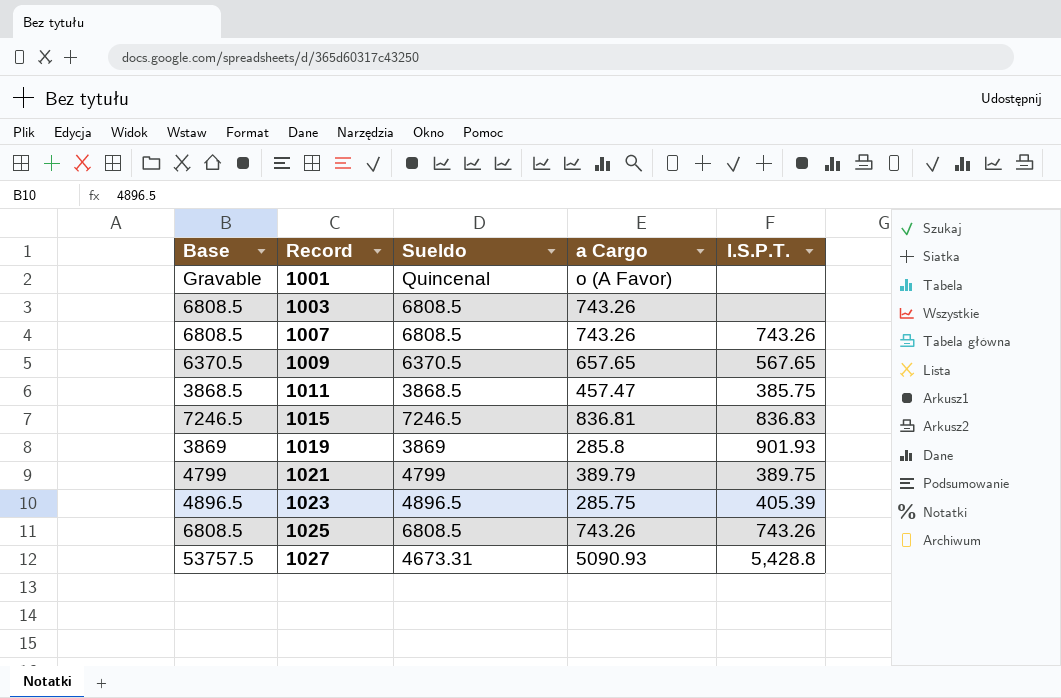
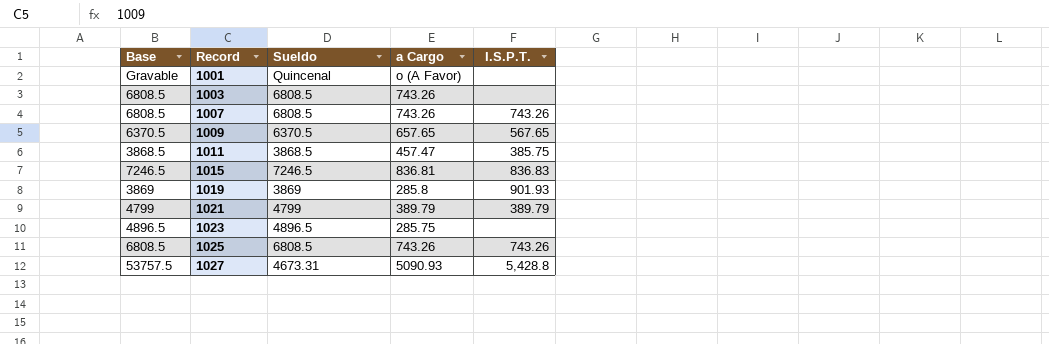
1021 | I.S.P.T.: 389.75 -> 389.79
1023 | I.S.P.T.: 405.39 -> none

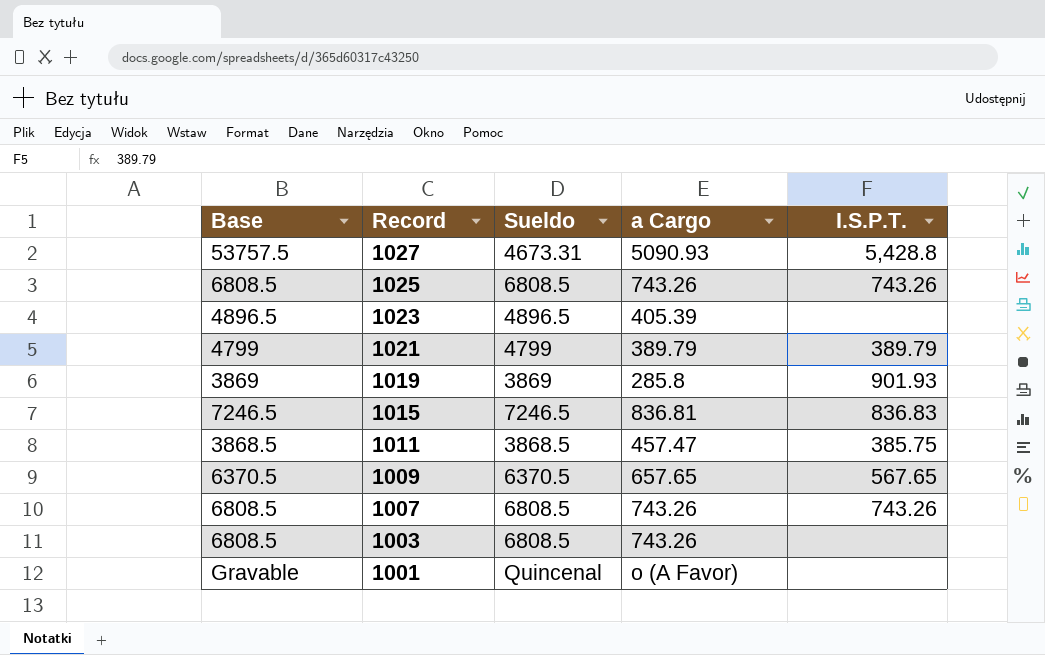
row order: Record ascending -> Record descending
1023 | a Cargo: 285.75 -> 405.39

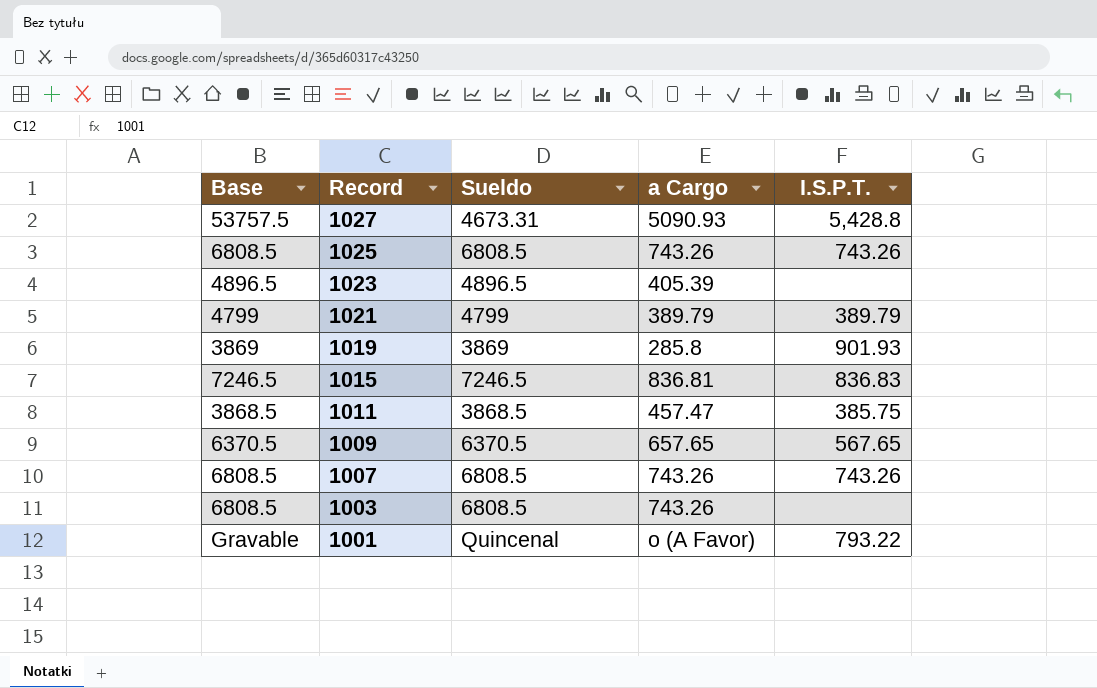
1001 | I.S.P.T.: none -> 793.22

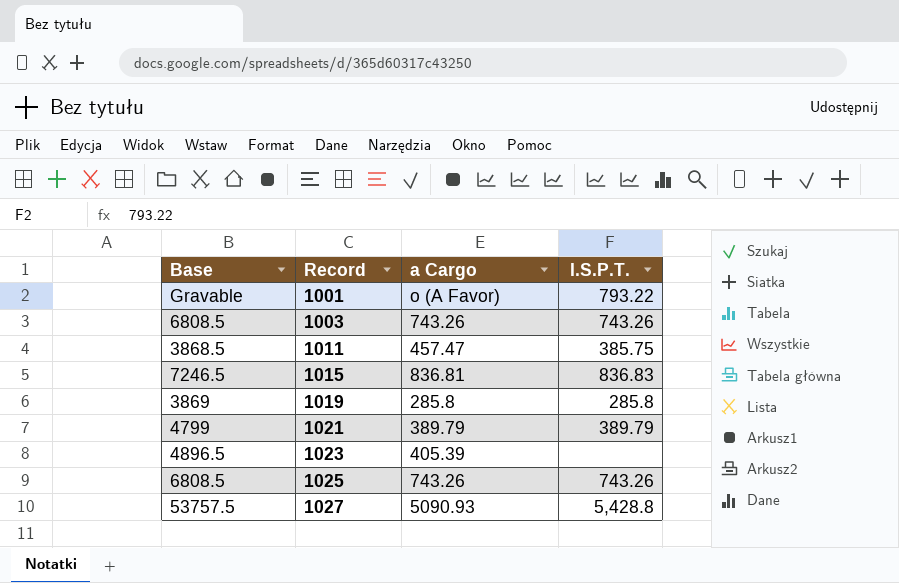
row order: Record descending -> Record ascending
column Sueldo | position: 3 -> none
row 1009: 6370.5 | 6370.5 | 657.65 | 567.65 -> none
row 1007: 6808.5 | 6808.5 | 743.26 | 743.26 -> none
1003 | I.S.P.T.: none -> 743.26
1019 | I.S.P.T.: 901.93 -> 285.8

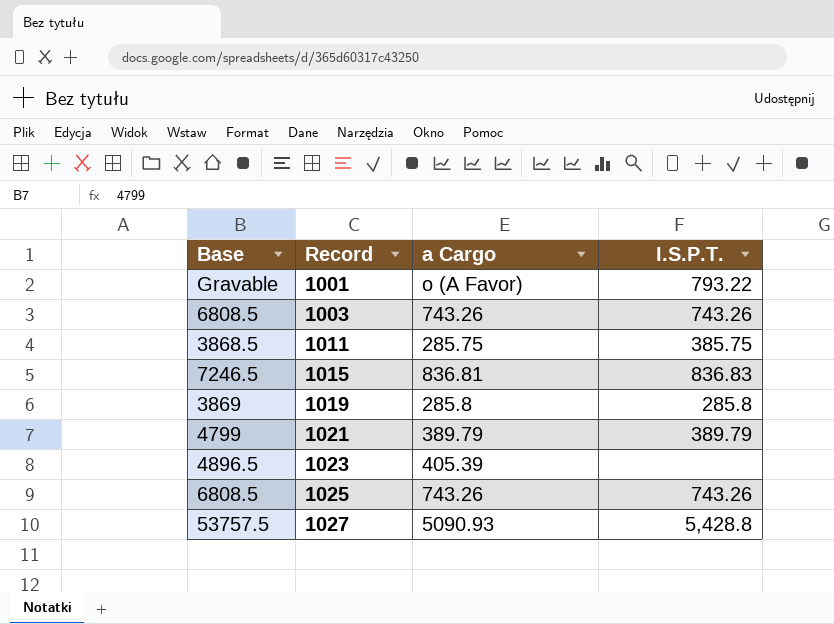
1011 | a Cargo: 457.47 -> 285.75

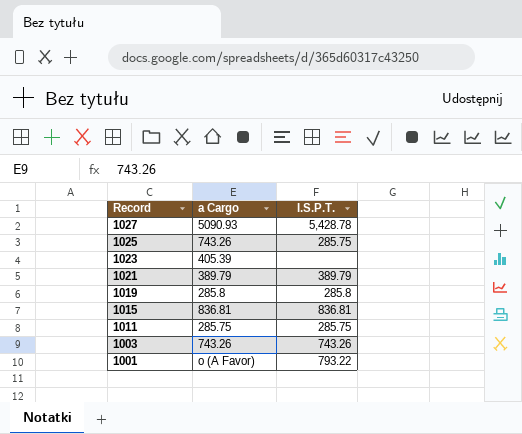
row order: Record ascending -> Record descending
column Base | position: 1 -> none
1027 | I.S.P.T.: 5,428.8 -> 5,428.78
1025 | I.S.P.T.: 743.26 -> 285.75
1015 | I.S.P.T.: 836.83 -> 836.81
1011 | I.S.P.T.: 385.75 -> 285.75

